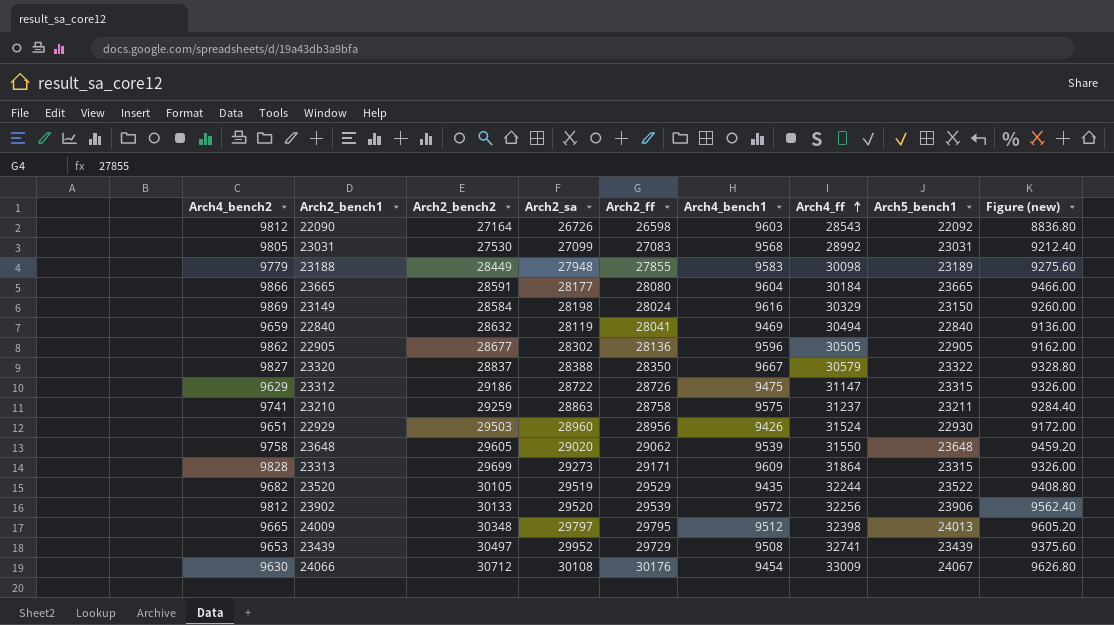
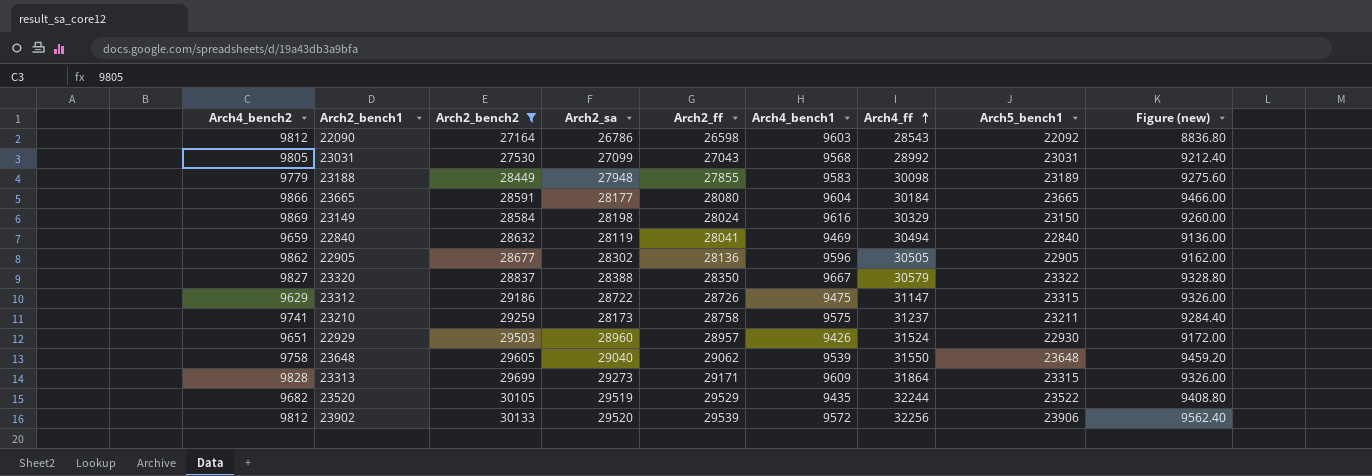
filter: none -> Arch2_bench2 <= 30133
22090 | Arch2_sa: 26726 -> 26786
23031 | Arch2_ff: 27083 -> 27043
23210 | Arch2_sa: 28863 -> 28173
22929 | Arch2_ff: 28956 -> 28957
23648 | Arch2_sa: 29020 -> 29040

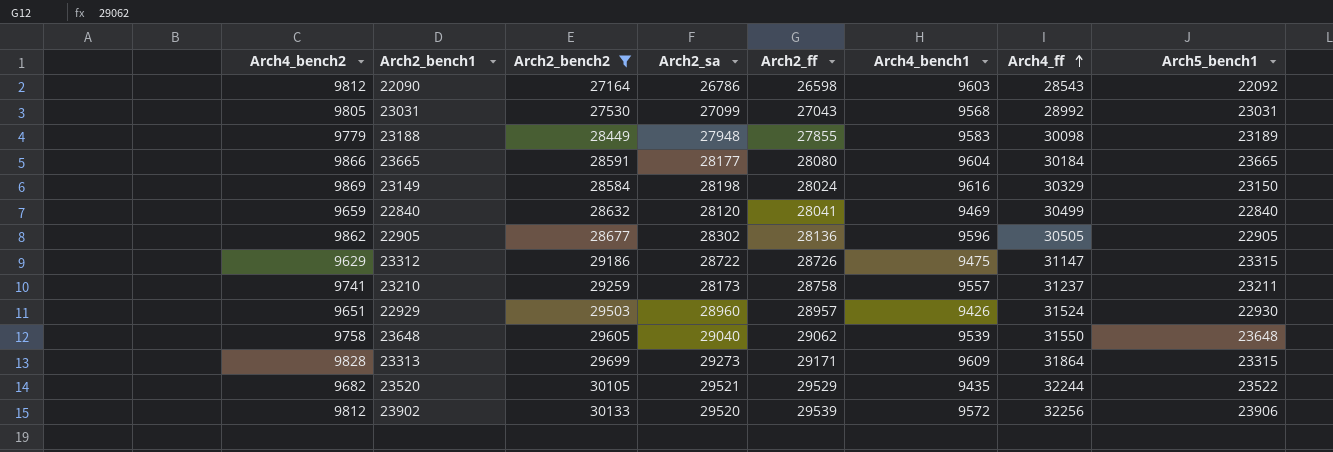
column Figure (new) | formula: [Arch5_bench1] * 0.4 -> none
row 23320: 9827 | 28837 | 28388 | 28350 | 9667 | 30579 | 23322 | 9328.80 -> none
22840 | Arch2_sa: 28119 -> 28120
22840 | Arch4_ff: 30494 -> 30499
23210 | Arch4_bench1: 9575 -> 9557
23520 | Arch2_sa: 29519 -> 29521

